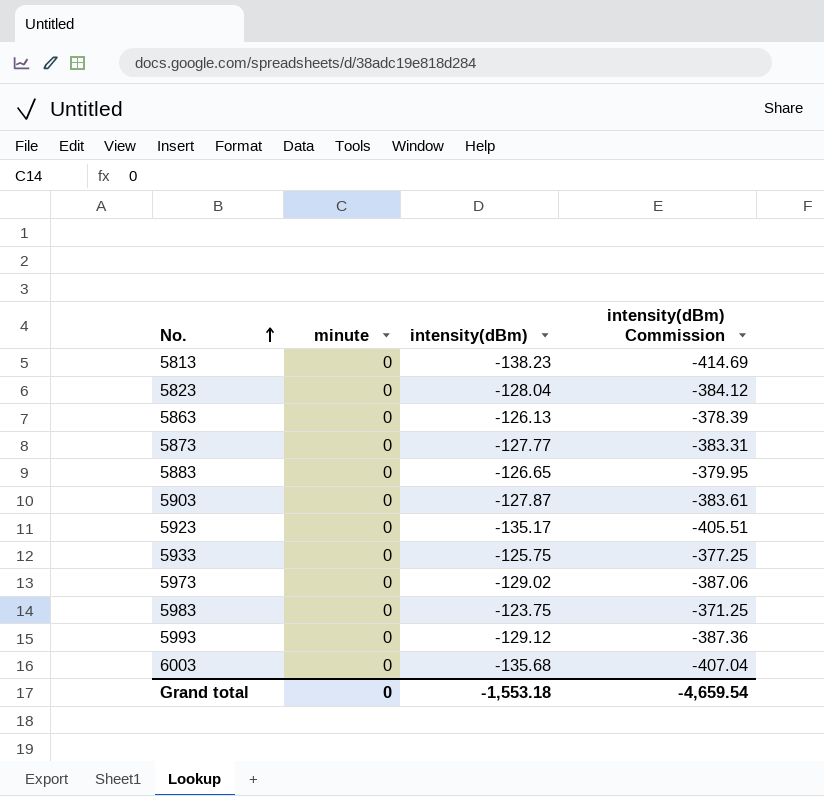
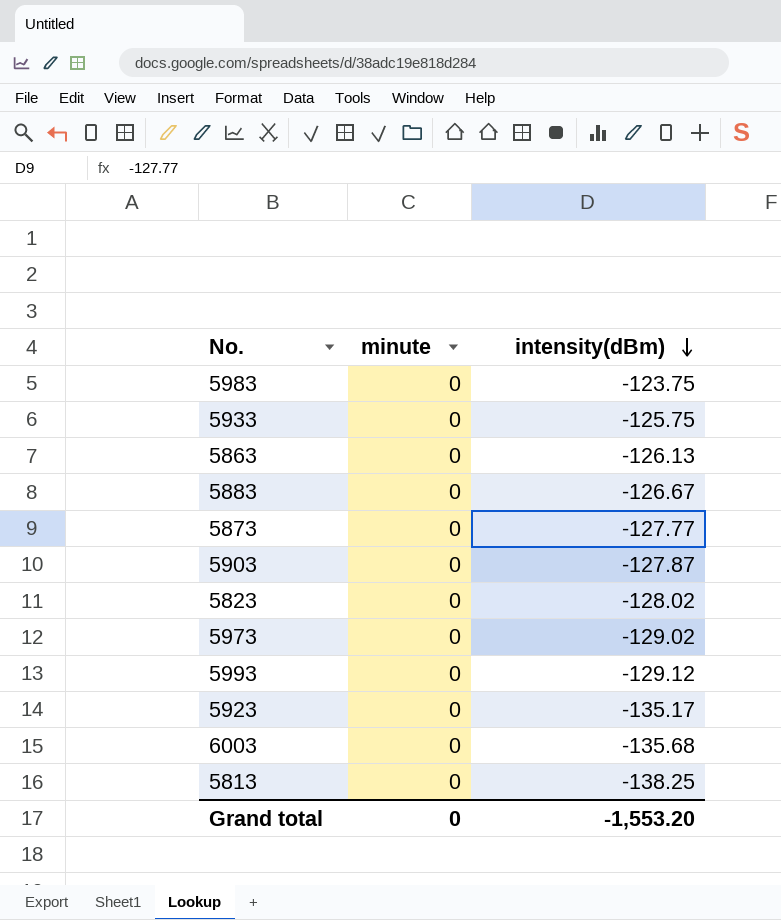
row order: No. ascending -> intensity(dBm) descending
column intensity(dBm) Commission | formula: [intensity(dBm)] * 3 -> none
5883 | intensity(dBm): -126.65 -> -126.67
5823 | intensity(dBm): -128.04 -> -128.02
5813 | intensity(dBm): -138.23 -> -138.25
Grand total | intensity(dBm): -1,553.18 -> -1,553.20

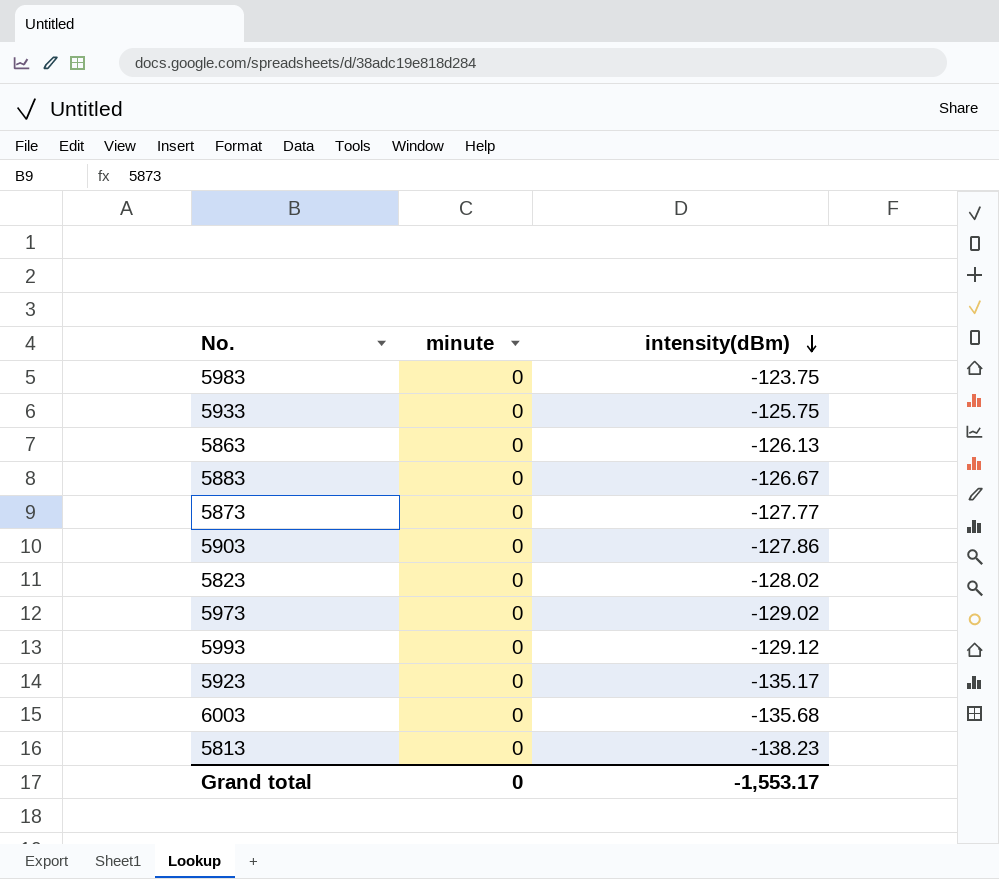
5903 | intensity(dBm): -127.87 -> -127.86
5813 | intensity(dBm): -138.25 -> -138.23
Grand total | intensity(dBm): -1,553.20 -> -1,553.17

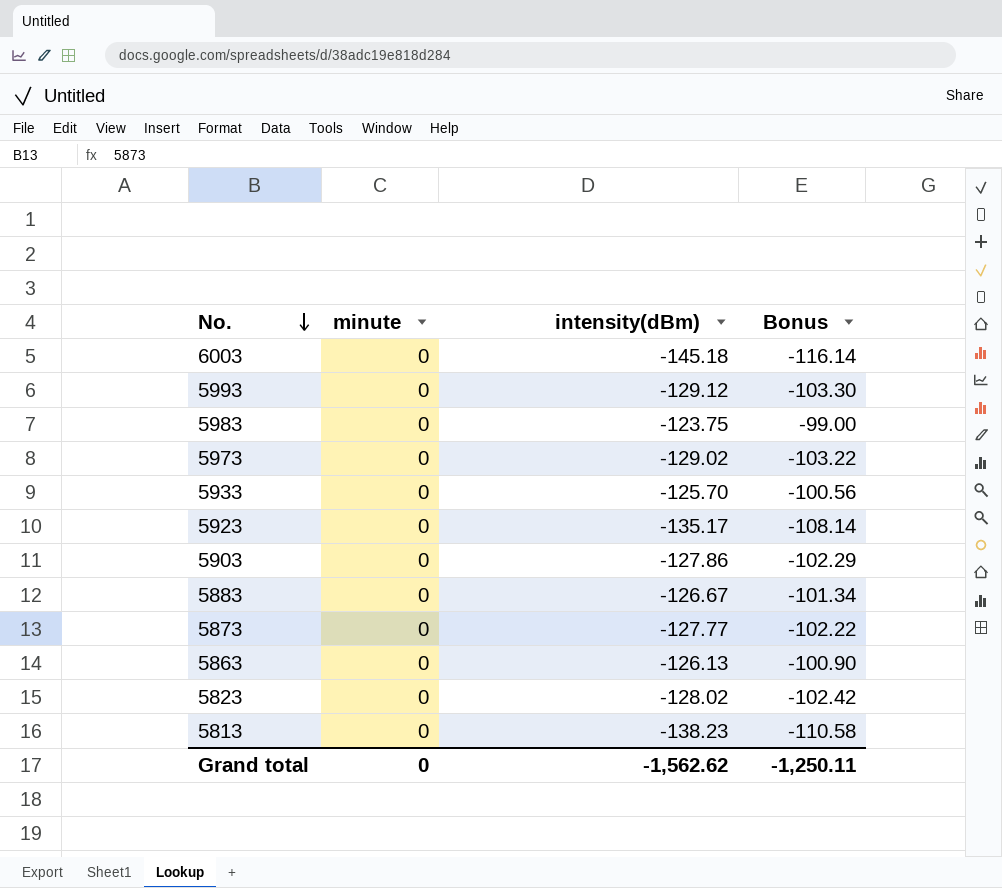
row order: intensity(dBm) descending -> No. descending
column Bonus | formula: none -> [intensity(dBm)] * 0.8
6003 | intensity(dBm): -135.68 -> -145.18
5933 | intensity(dBm): -125.75 -> -125.70
Grand total | intensity(dBm): -1,553.17 -> -1,562.62

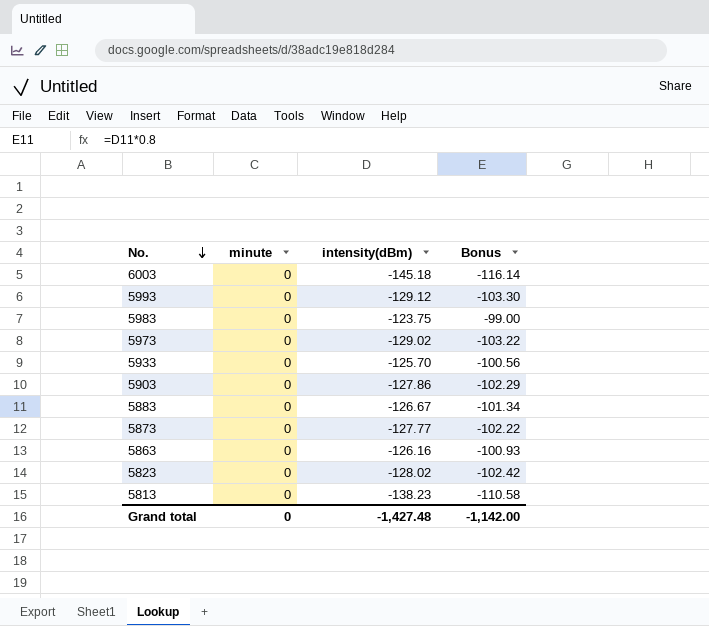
row 5923: 0 | -135.17 | -108.14 -> none
5863 | intensity(dBm): -126.13 -> -126.16
5863 | Bonus: -100.90 -> -100.93
Grand total | intensity(dBm): -1,562.62 -> -1,427.48
Grand total | Bonus: -1,250.11 -> -1,142.00

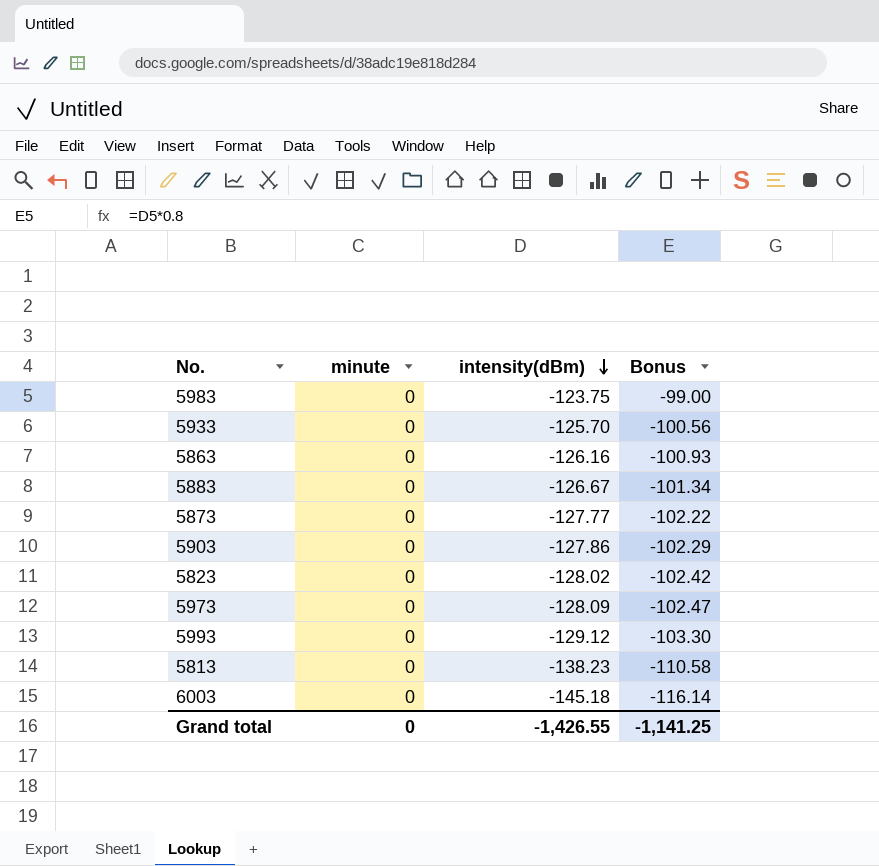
row order: No. descending -> intensity(dBm) descending
5973 | intensity(dBm): -129.02 -> -128.09
5973 | Bonus: -103.22 -> -102.47
Grand total | intensity(dBm): -1,427.48 -> -1,426.55
Grand total | Bonus: -1,142.00 -> -1,141.25

